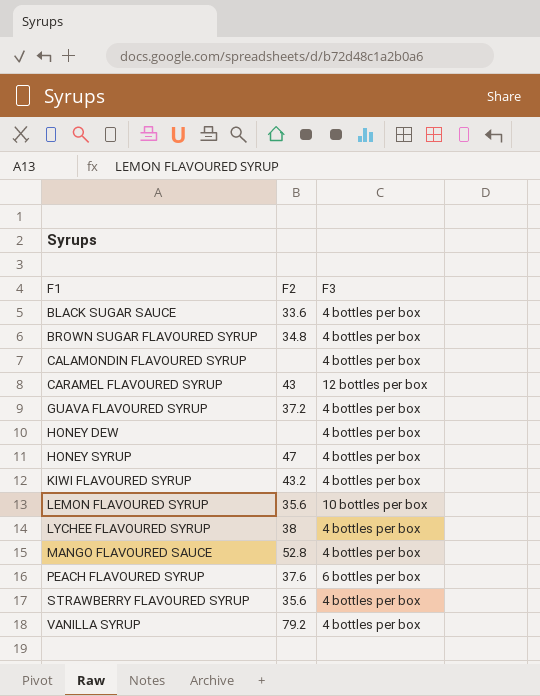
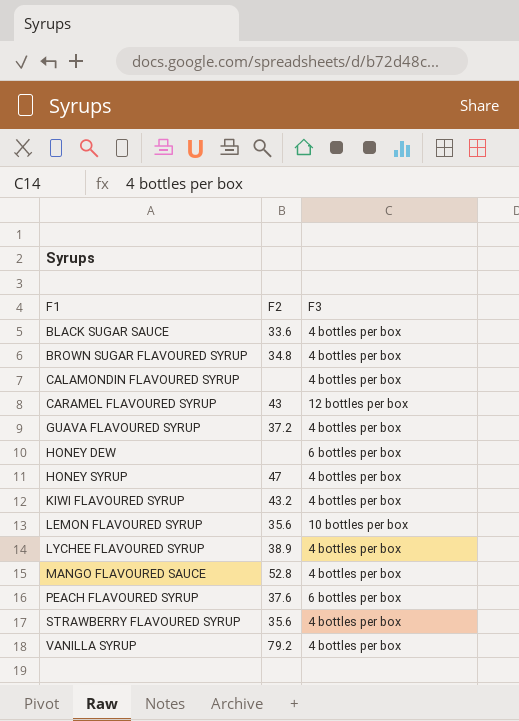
HONEY DEW | F3: 4 bottles per box -> 6 bottles per box
LYCHEE FLAVOURED SYRUP | F2: 38 -> 38.9

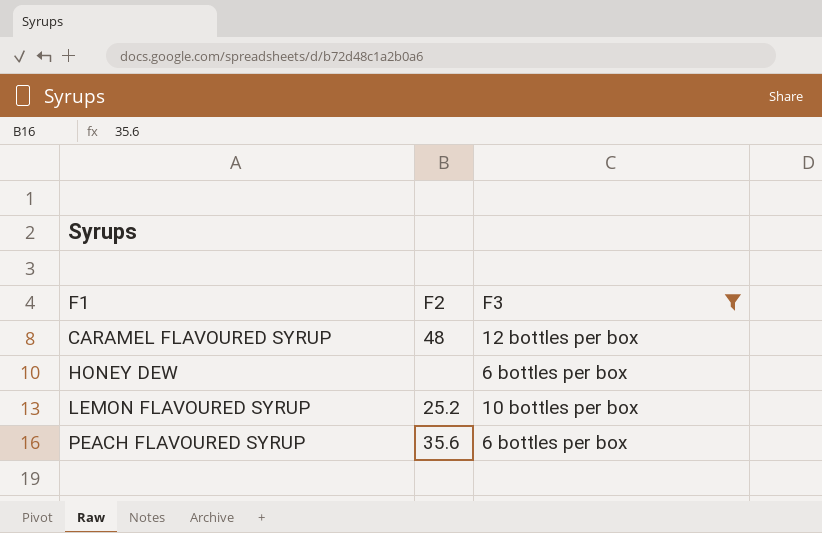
filter: none -> F3 != 4 bottles per box
CARAMEL FLAVOURED SYRUP | F2: 43 -> 48
LEMON FLAVOURED SYRUP | F2: 35.6 -> 25.2
PEACH FLAVOURED SYRUP | F2: 37.6 -> 35.6

